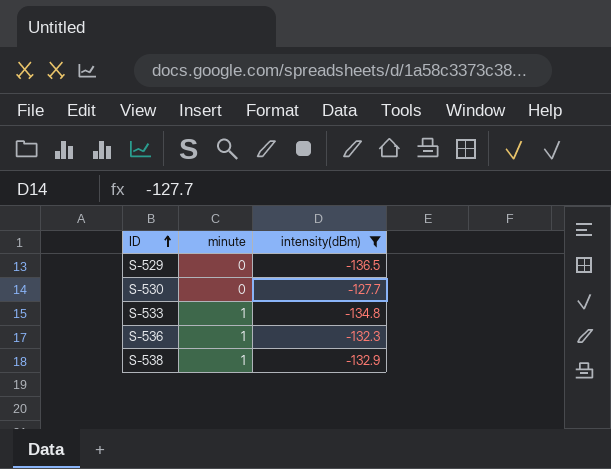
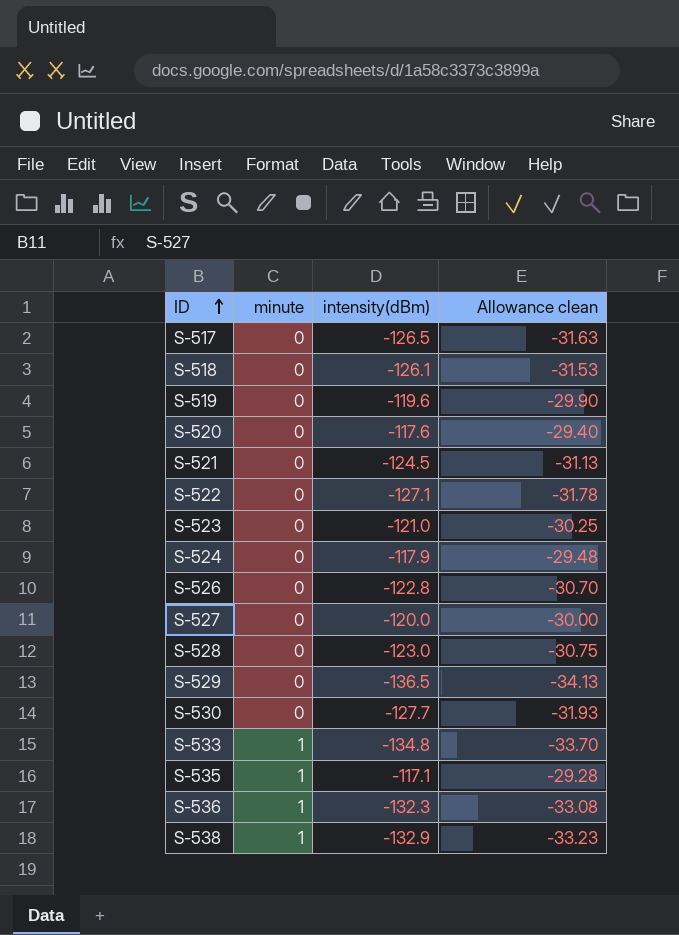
filter: intensity(dBm) <= -127.7 -> none
column Allowance clean | formula: none -> [intensity(dBm)] * 0.25

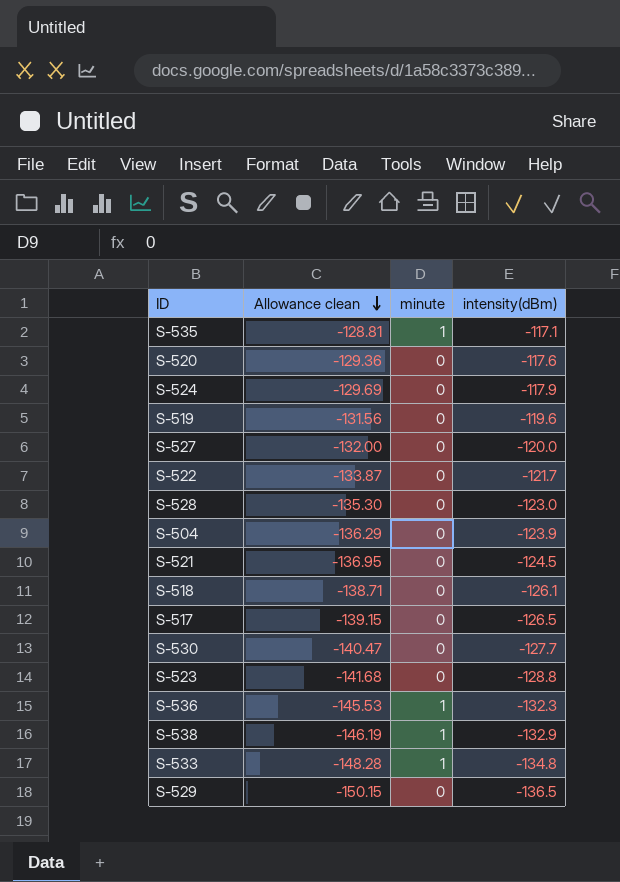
row order: ID ascending -> Allowance clean descending
column Allowance clean | formula: [intensity(dBm)] * 0.25 -> [intensity(dBm)] * 1.1
column Allowance clean | position: 4 -> 2
row S-526: 0 | -122.8 | -30.70 -> none
S-522 | intensity(dBm): -127.1 -> -121.7
row S-504: none -> -136.29 | 0 | -123.9
S-523 | intensity(dBm): -121.0 -> -128.8

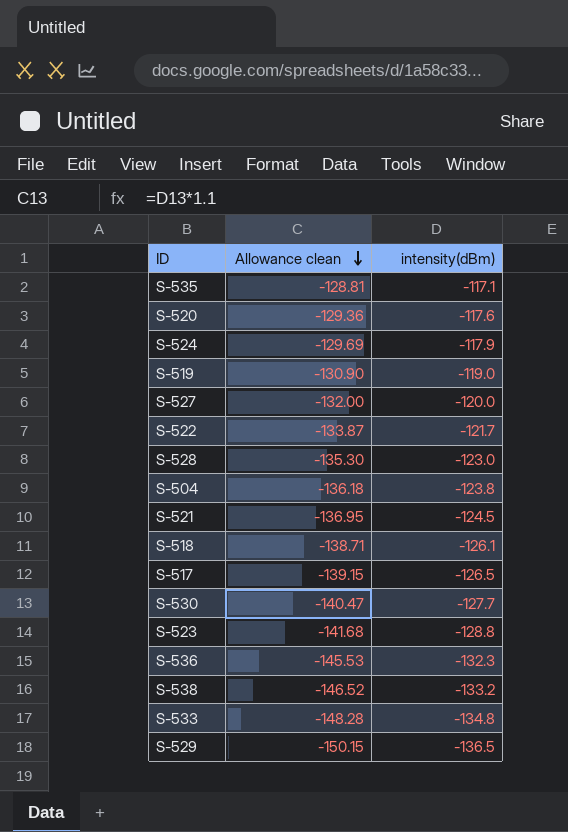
column minute | position: 3 -> none
S-519 | Allowance clean: -131.56 -> -130.90
S-519 | intensity(dBm): -119.6 -> -119.0
S-504 | Allowance clean: -136.29 -> -136.18
S-504 | intensity(dBm): -123.9 -> -123.8
S-538 | Allowance clean: -146.19 -> -146.52
S-538 | intensity(dBm): -132.9 -> -133.2

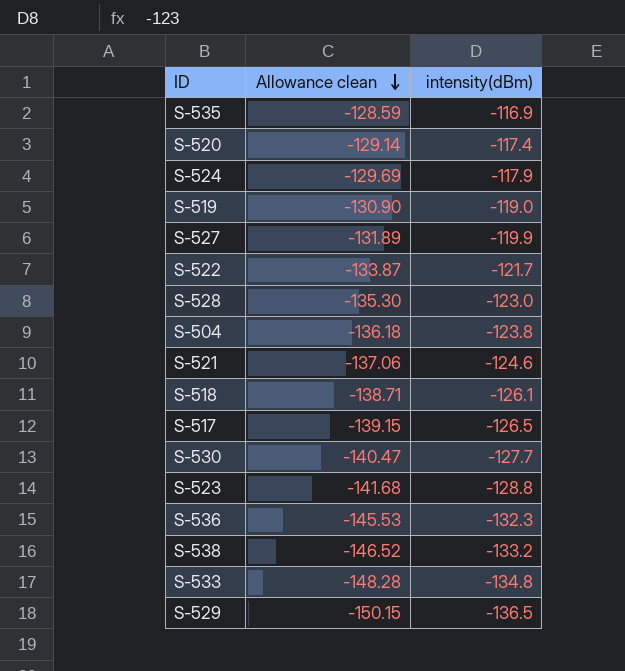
S-535 | Allowance clean: -128.81 -> -128.59
S-535 | intensity(dBm): -117.1 -> -116.9
S-520 | Allowance clean: -129.36 -> -129.14
S-520 | intensity(dBm): -117.6 -> -117.4
S-527 | Allowance clean: -132.00 -> -131.89
S-527 | intensity(dBm): -120.0 -> -119.9
S-521 | Allowance clean: -136.95 -> -137.06
S-521 | intensity(dBm): -124.5 -> -124.6

